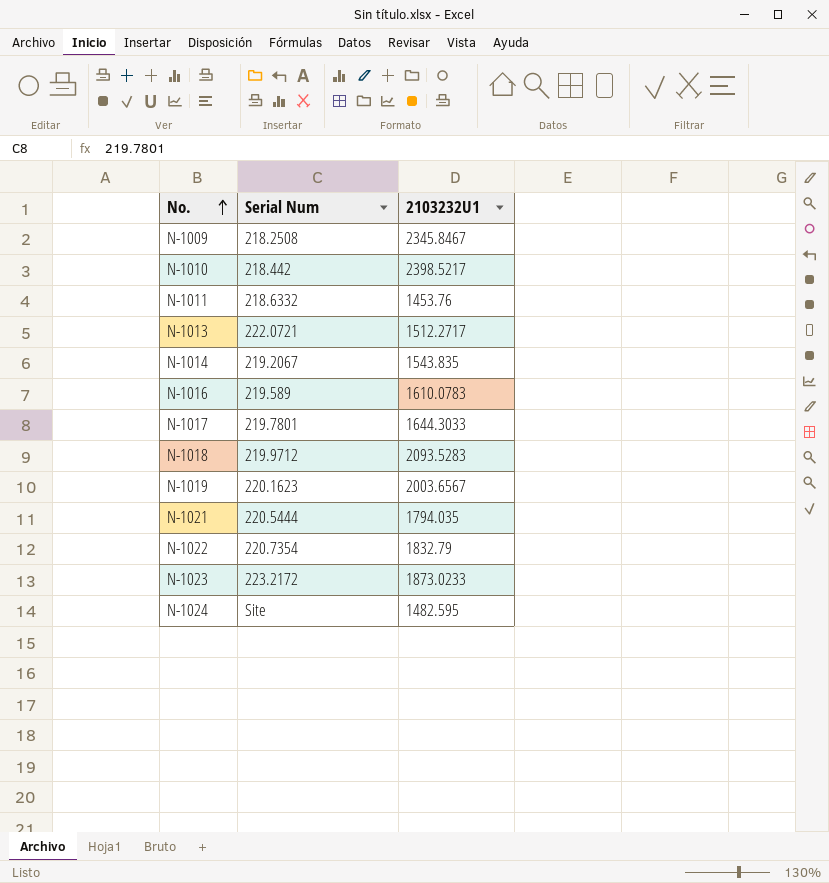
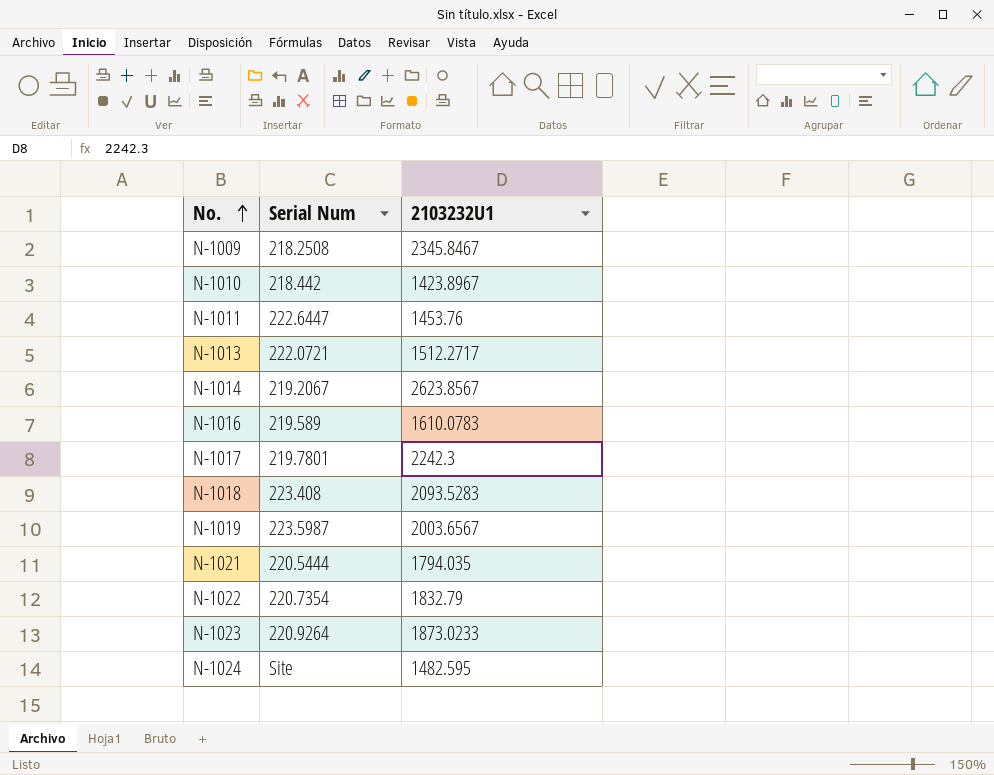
N-1010 | 2103232U1: 2398.5217 -> 1423.8967
N-1011 | Serial Num: 218.6332 -> 222.6447
N-1014 | 2103232U1: 1543.835 -> 2623.8567
N-1017 | 2103232U1: 1644.3033 -> 2242.3
N-1018 | Serial Num: 219.9712 -> 223.408
N-1019 | Serial Num: 220.1623 -> 223.5987
N-1023 | Serial Num: 223.2172 -> 220.9264

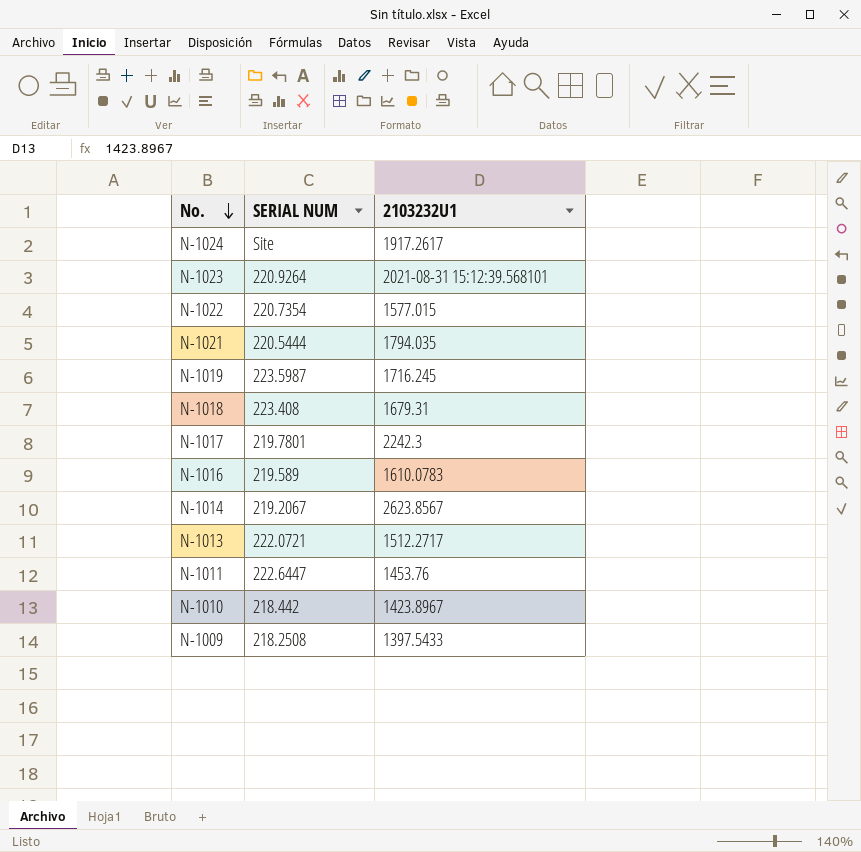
row order: No. ascending -> No. descending
column name: Serial Num -> SERIAL NUM
N-1024 | 2103232U1: 1482.595 -> 1917.2617
N-1023 | 2103232U1: 1873.0233 -> 2021-08-31 15:12:39.568101
N-1022 | 2103232U1: 1832.79 -> 1577.015
N-1019 | 2103232U1: 2003.6567 -> 1716.245
N-1018 | 2103232U1: 2093.5283 -> 1679.31
N-1009 | 2103232U1: 2345.8467 -> 1397.5433

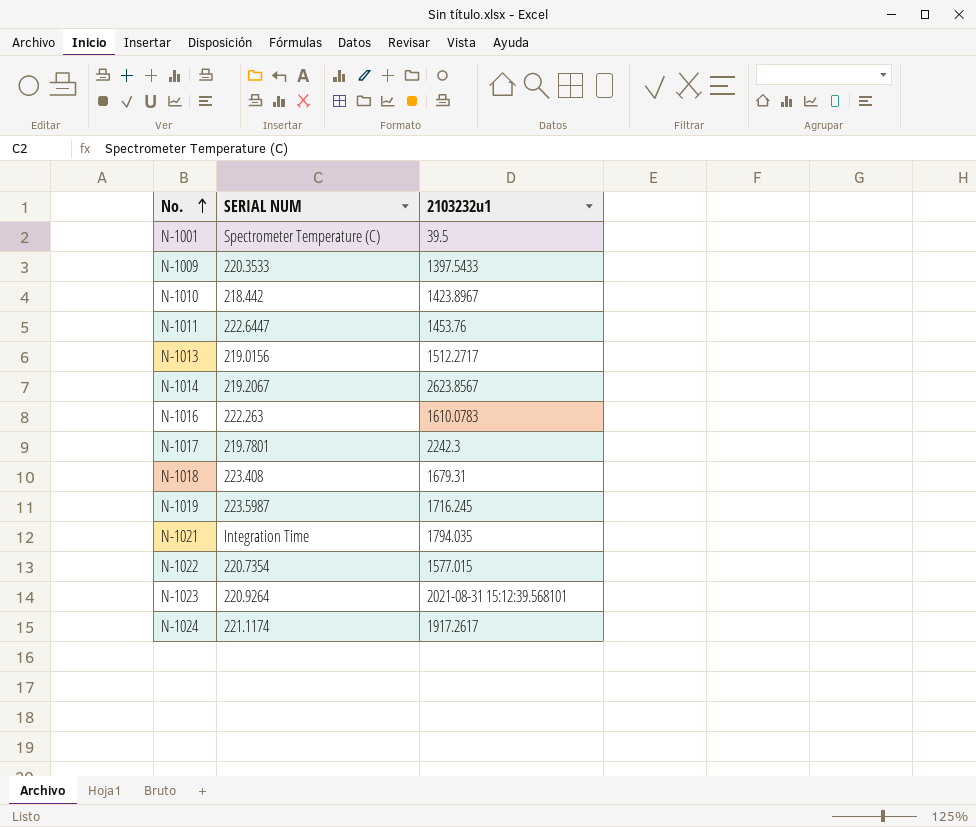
row order: No. descending -> No. ascending
column name: 2103232U1 -> 2103232u1
row N-1001: none -> Spectrometer Temperature (C) | 39.5
N-1009 | SERIAL NUM: 218.2508 -> 220.3533
N-1013 | SERIAL NUM: 222.0721 -> 219.0156
N-1016 | SERIAL NUM: 219.589 -> 222.263
N-1021 | SERIAL NUM: 220.5444 -> Integration Time
N-1024 | SERIAL NUM: Site -> 221.1174

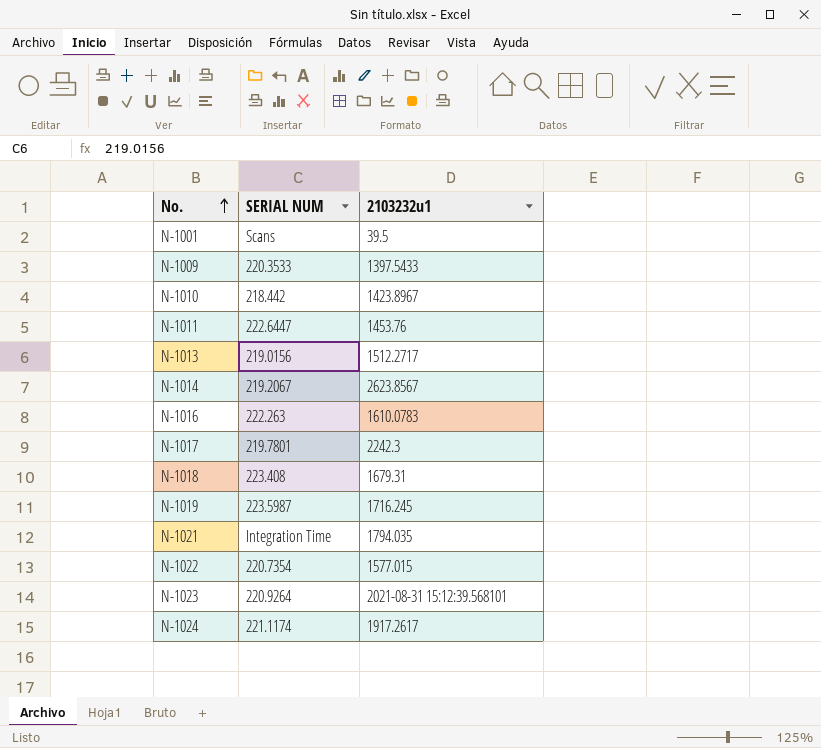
N-1001 | SERIAL NUM: Spectrometer Temperature (C) -> Scans

